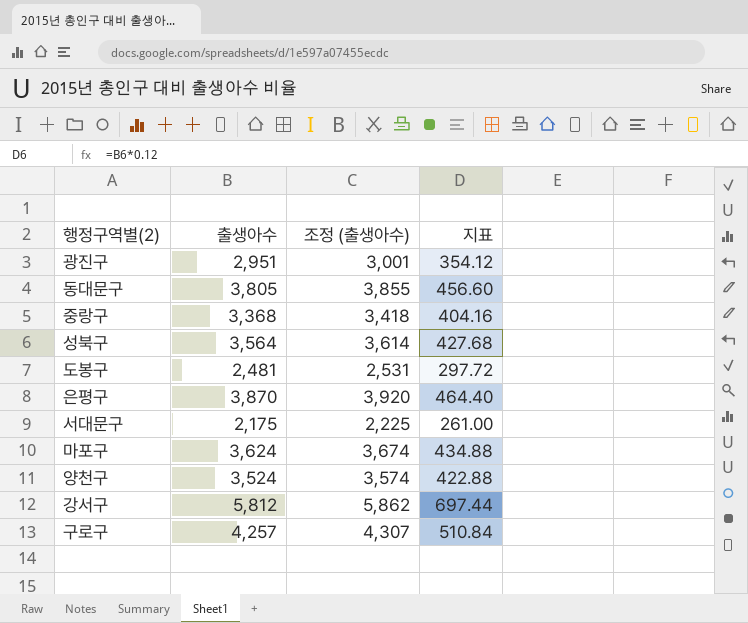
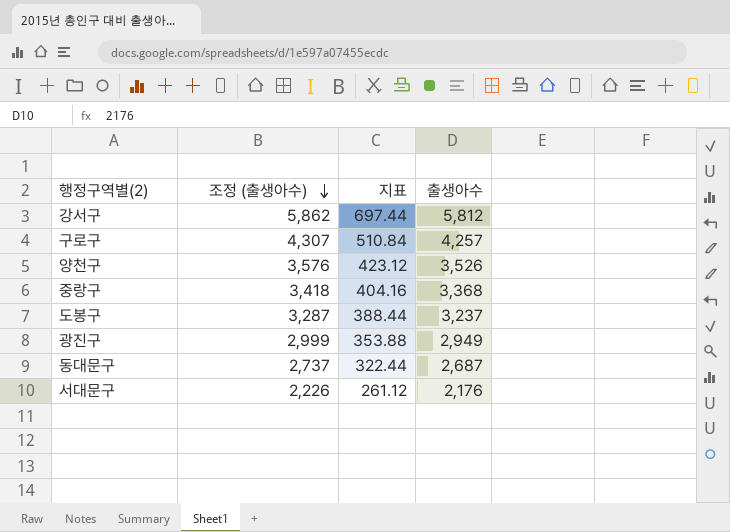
row order: none -> 조정 (출생아수) descending
column 출생아수 | position: 2 -> 4
row 성북구: 3,564 | 3,614 | 427.68 -> none
row 은평구: 3,870 | 3,920 | 464.40 -> none
row 마포구: 3,624 | 3,674 | 434.88 -> none
양천구 | 조정 (출생아수): 3,574 -> 3,576
양천구 | 지표: 422.88 -> 423.12
양천구 | 출생아수: 3,524 -> 3,526
도봉구 | 조정 (출생아수): 2,531 -> 3,287
도봉구 | 지표: 297.72 -> 388.44
도봉구 | 출생아수: 2,481 -> 3,237
광진구 | 조정 (출생아수): 3,001 -> 2,999
광진구 | 지표: 354.12 -> 353.88
광진구 | 출생아수: 2,951 -> 2,949
동대문구 | 조정 (출생아수): 3,855 -> 2,737
동대문구 | 지표: 456.60 -> 322.44
동대문구 | 출생아수: 3,805 -> 2,687
서대문구 | 조정 (출생아수): 2,225 -> 2,226
서대문구 | 지표: 261.00 -> 261.12
서대문구 | 출생아수: 2,175 -> 2,176

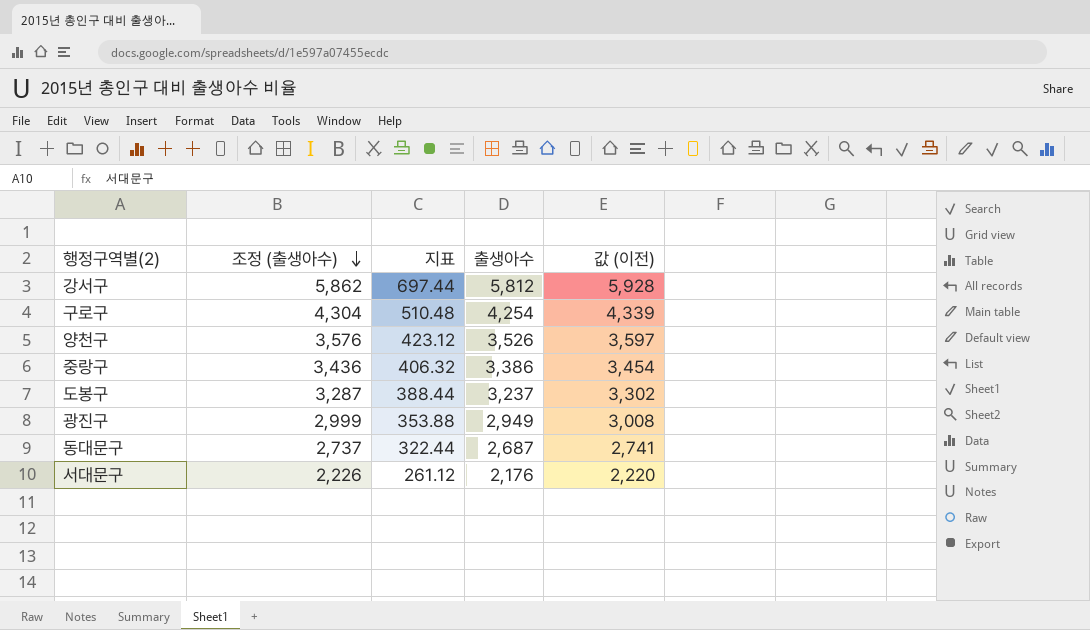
column 값 (이전) | formula: none -> [출생아수] * 1.02
구로구 | 조정 (출생아수): 4,307 -> 4,304
구로구 | 지표: 510.84 -> 510.48
구로구 | 출생아수: 4,257 -> 4,254
중랑구 | 조정 (출생아수): 3,418 -> 3,436
중랑구 | 지표: 404.16 -> 406.32
중랑구 | 출생아수: 3,368 -> 3,386

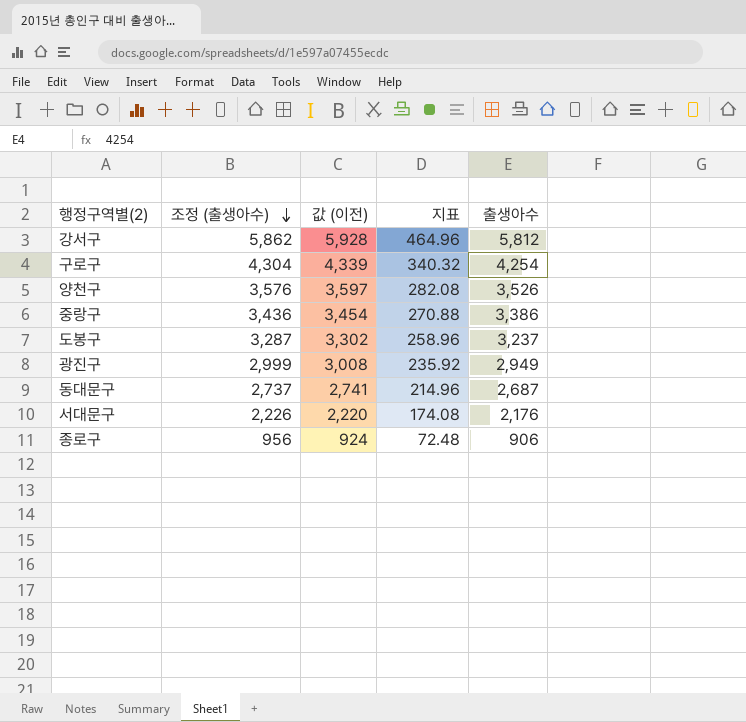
column 값 (이전) | position: 5 -> 3
column 지표 | formula: [출생아수] * 0.12 -> [출생아수] * 0.08
row 종로구: none -> 956 | 924 | 72.48 | 906

